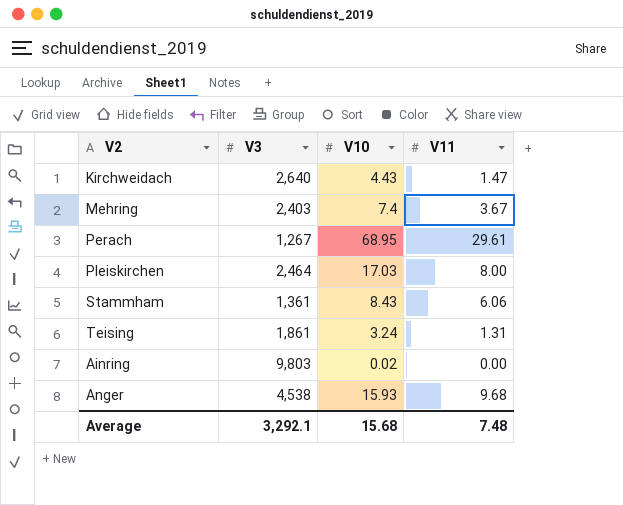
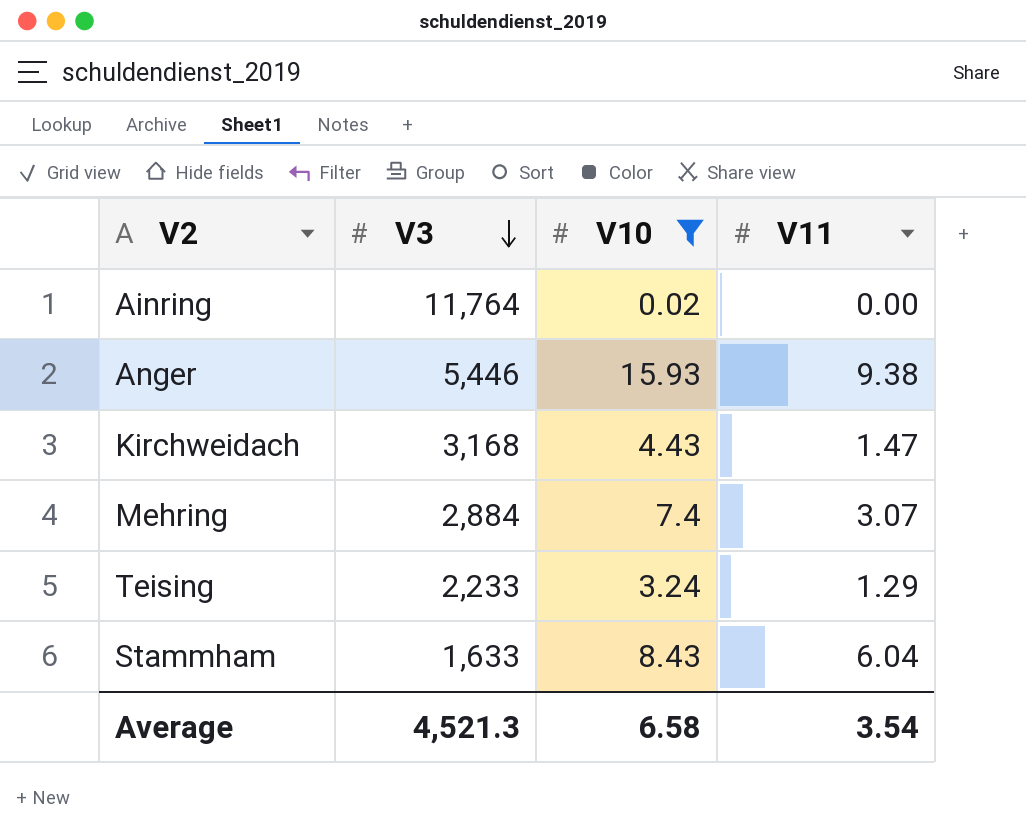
filter: none -> V10 <= 15.93
row order: none -> V3 descending
Ainring | V3: 9,803 -> 11,764
Anger | V3: 4,538 -> 5,446
Anger | V11: 9.68 -> 9.38
Kirchweidach | V3: 2,640 -> 3,168
Mehring | V3: 2,403 -> 2,884
Mehring | V11: 3.67 -> 3.07
Teising | V3: 1,861 -> 2,233
Teising | V11: 1.31 -> 1.29
Stammham | V3: 1,361 -> 1,633
Stammham | V11: 6.06 -> 6.04
Average | V3: 3,292.1 -> 4,521.3
Average | V10: 15.68 -> 6.58
Average | V11: 7.48 -> 3.54

